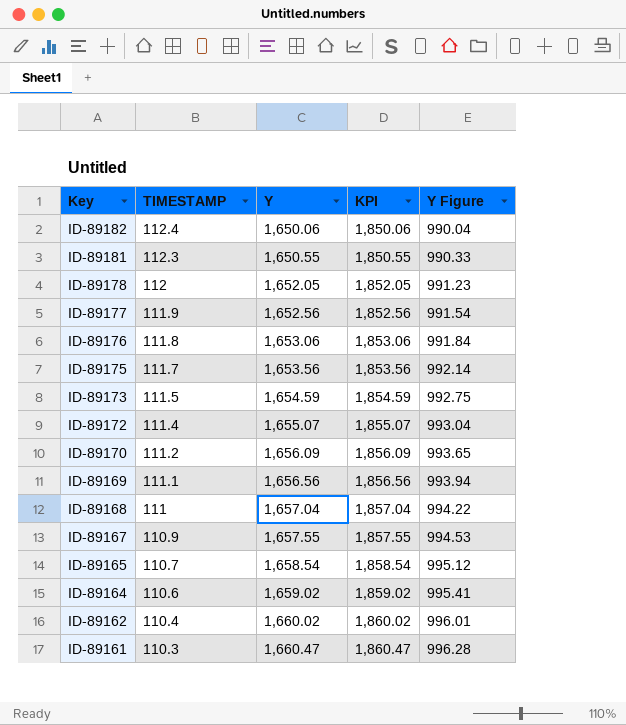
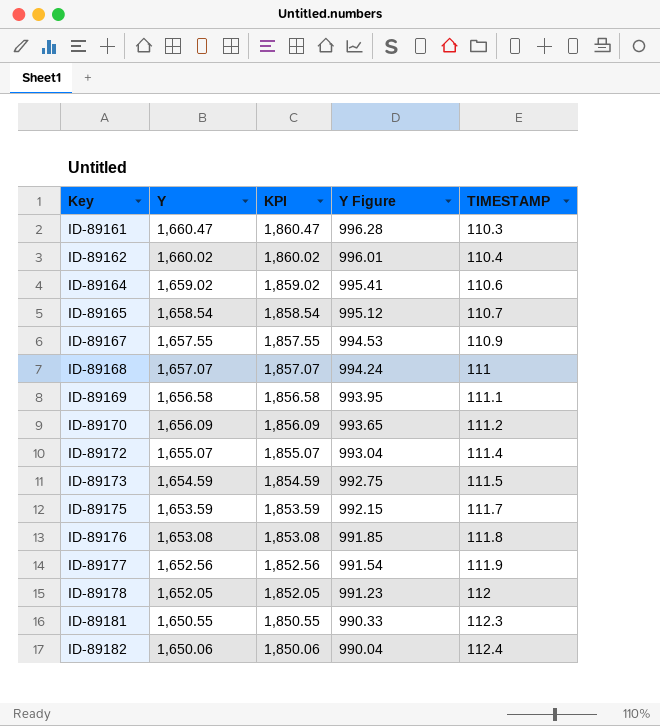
row order: Key descending -> Key ascending
column TIMESTAMP | position: 2 -> 5
ID-89168 | Y: 1,657.04 -> 1,657.07
ID-89168 | KPI: 1,857.04 -> 1,857.07
ID-89168 | Y Figure: 994.22 -> 994.24
ID-89169 | Y: 1,656.56 -> 1,656.58
ID-89169 | KPI: 1,856.56 -> 1,856.58
ID-89169 | Y Figure: 993.94 -> 993.95
ID-89175 | Y: 1,653.56 -> 1,653.59
ID-89175 | KPI: 1,853.56 -> 1,853.59
ID-89175 | Y Figure: 992.14 -> 992.15
ID-89176 | Y: 1,653.06 -> 1,653.08
ID-89176 | KPI: 1,853.06 -> 1,853.08
ID-89176 | Y Figure: 991.84 -> 991.85

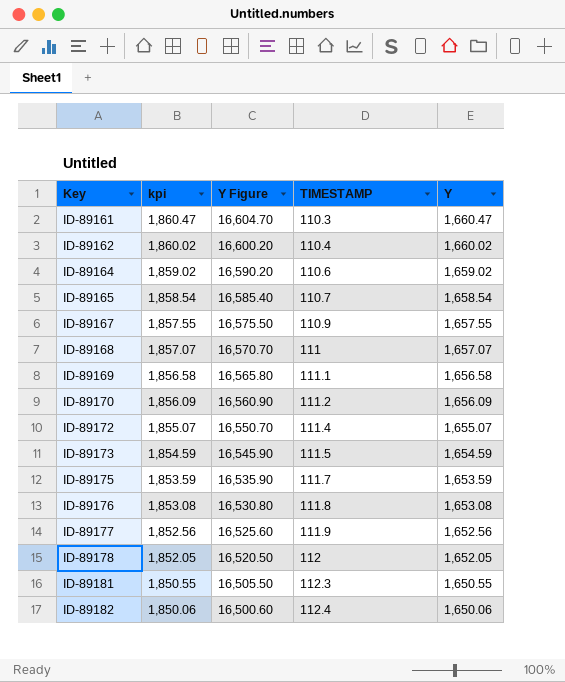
column name: KPI -> kpi
column Y Figure | formula: [Y] * 0.6 -> [Y] * 10
column Y | position: 2 -> 5

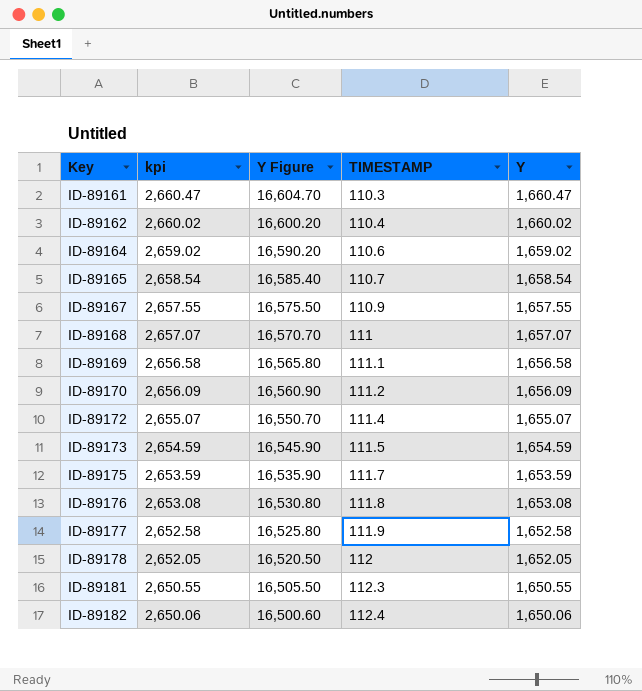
column kpi | formula: [Y] + 200 -> [Y] + 1000
ID-89177 | Y Figure: 16,525.60 -> 16,525.80
ID-89177 | Y: 1,652.56 -> 1,652.58

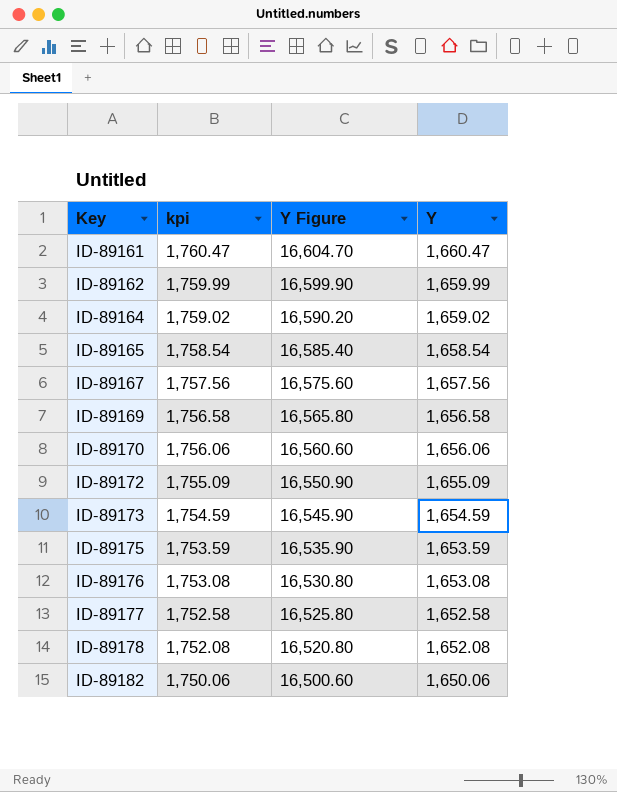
column TIMESTAMP | position: 4 -> none
column kpi | formula: [Y] + 1000 -> [Y] + 100
row ID-89168: 2,657.07 | 16,570.70 | 111 | 1,657.07 -> none
row ID-89181: 2,650.55 | 16,505.50 | 112.3 | 1,650.55 -> none
ID-89162 | Y Figure: 16,600.20 -> 16,599.90
ID-89162 | Y: 1,660.02 -> 1,659.99
ID-89167 | Y Figure: 16,575.50 -> 16,575.60
ID-89167 | Y: 1,657.55 -> 1,657.56
ID-89170 | Y Figure: 16,560.90 -> 16,560.60
ID-89170 | Y: 1,656.09 -> 1,656.06
ID-89172 | Y Figure: 16,550.70 -> 16,550.90
ID-89172 | Y: 1,655.07 -> 1,655.09
ID-89178 | Y Figure: 16,520.50 -> 16,520.80
ID-89178 | Y: 1,652.05 -> 1,652.08

